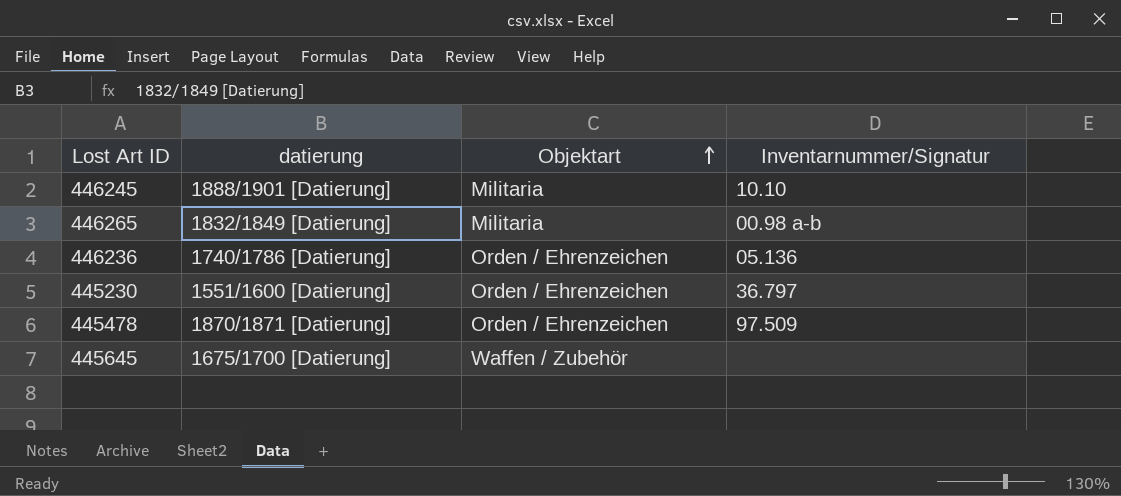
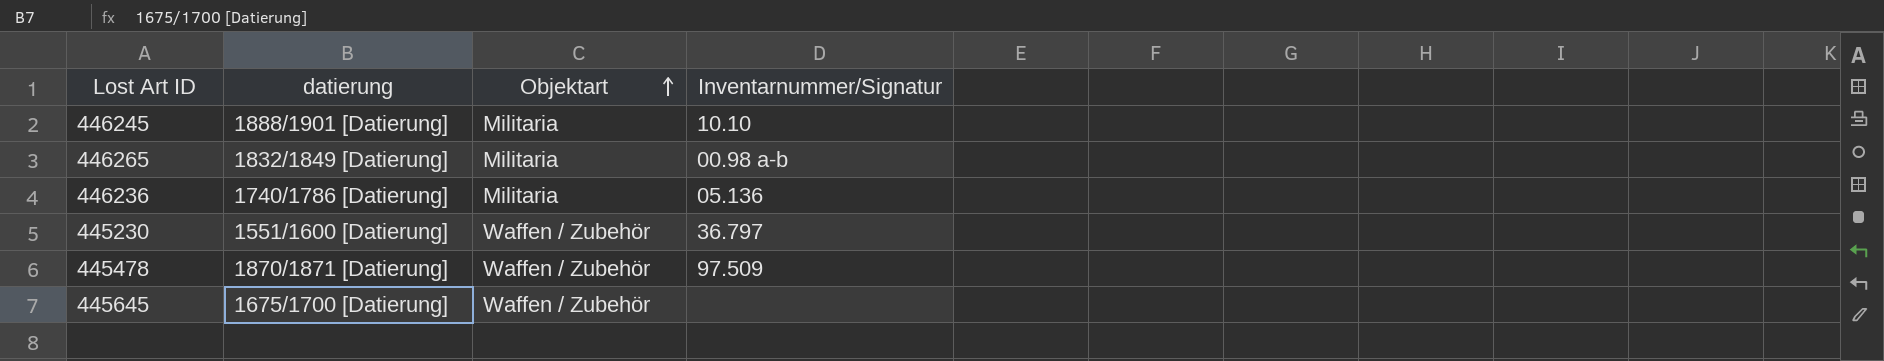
446236 | Objektart: Orden / Ehrenzeichen -> Militaria
445230 | Objektart: Orden / Ehrenzeichen -> Waffen / Zubehör
445478 | Objektart: Orden / Ehrenzeichen -> Waffen / Zubehör

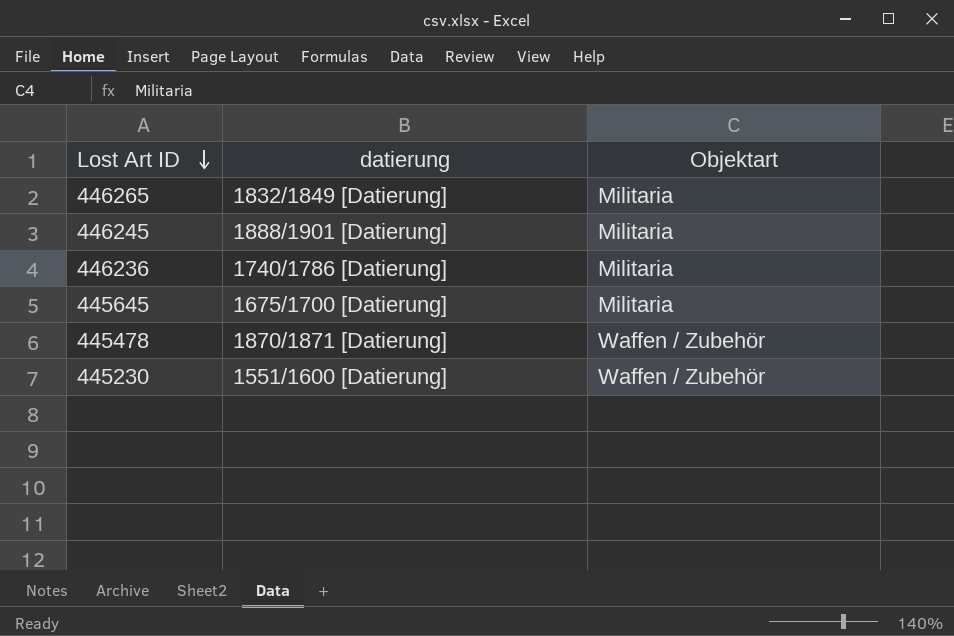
row order: Objektart ascending -> Lost Art ID descending
column Inventarnummer/Signatur | position: 4 -> none
445645 | Objektart: Waffen / Zubehör -> Militaria

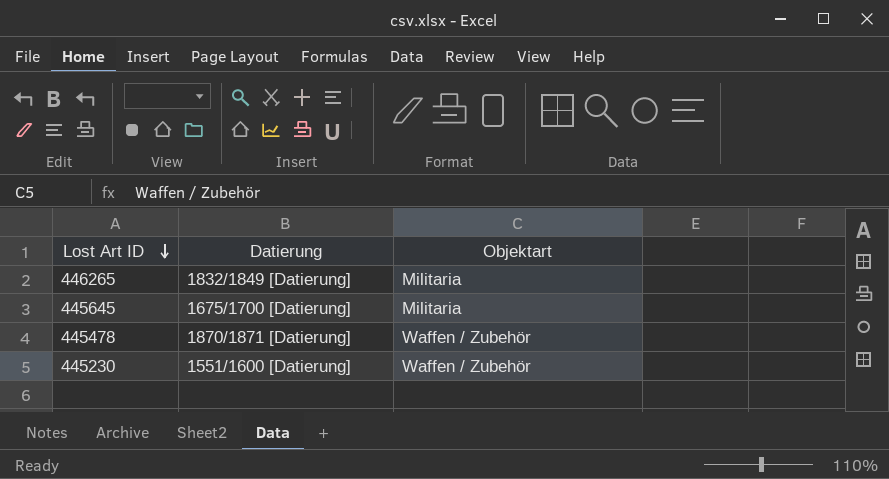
column name: datierung -> Datierung
row 446245: 1888/1901 [Datierung] | Militaria -> none
row 446236: 1740/1786 [Datierung] | Militaria -> none

